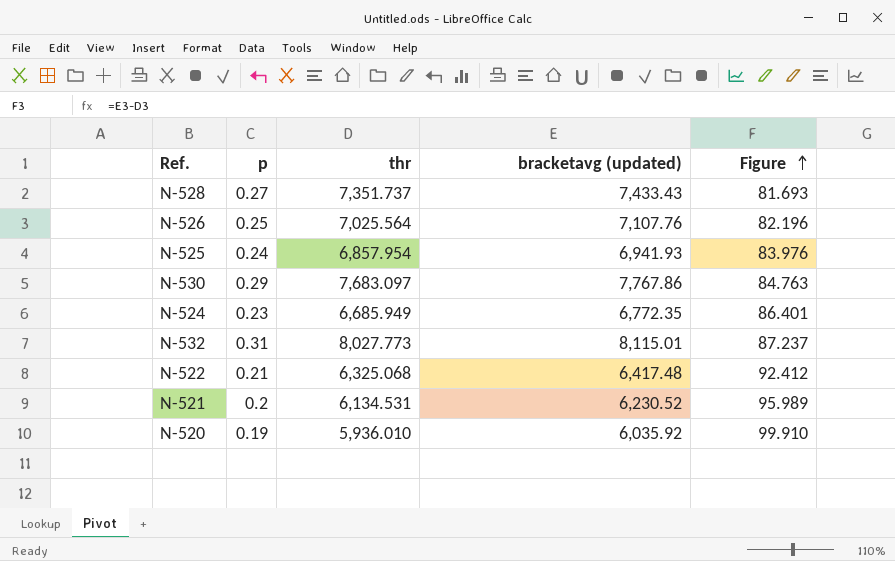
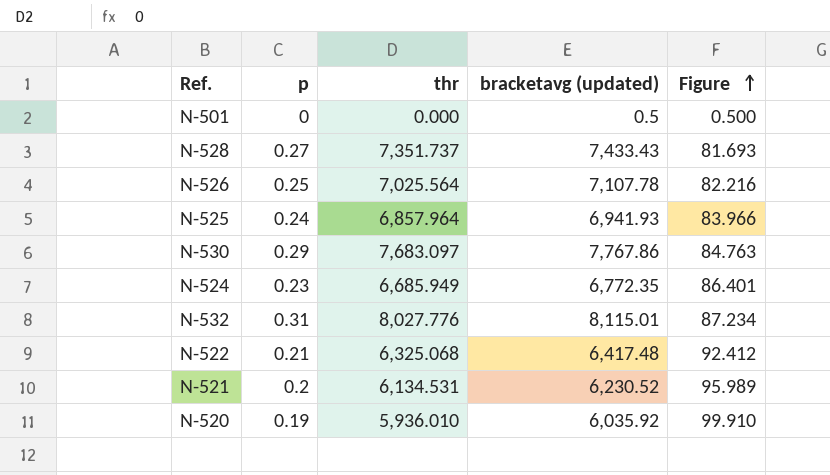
row N-501: none -> 0 | 0.000 | 0.5 | 0.500
N-526 | bracketavg (updated): 7,107.76 -> 7,107.78
N-526 | Figure: 82.196 -> 82.216
N-525 | thr: 6,857.954 -> 6,857.964
N-525 | Figure: 83.976 -> 83.966
N-532 | thr: 8,027.773 -> 8,027.776
N-532 | Figure: 87.237 -> 87.234

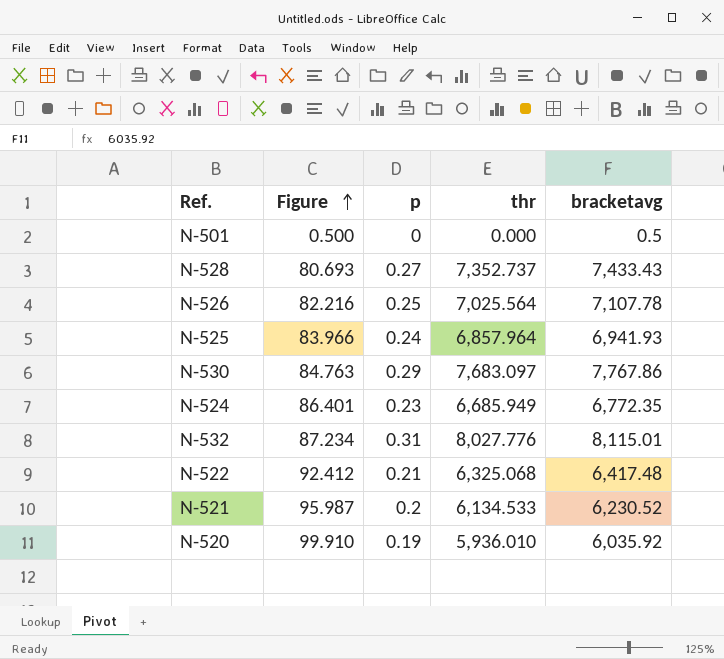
column Figure | position: 5 -> 2
column name: bracketavg (updated) -> bracketavg
N-528 | Figure: 81.693 -> 80.693
N-528 | thr: 7,351.737 -> 7,352.737
N-521 | Figure: 95.989 -> 95.987
N-521 | thr: 6,134.531 -> 6,134.533

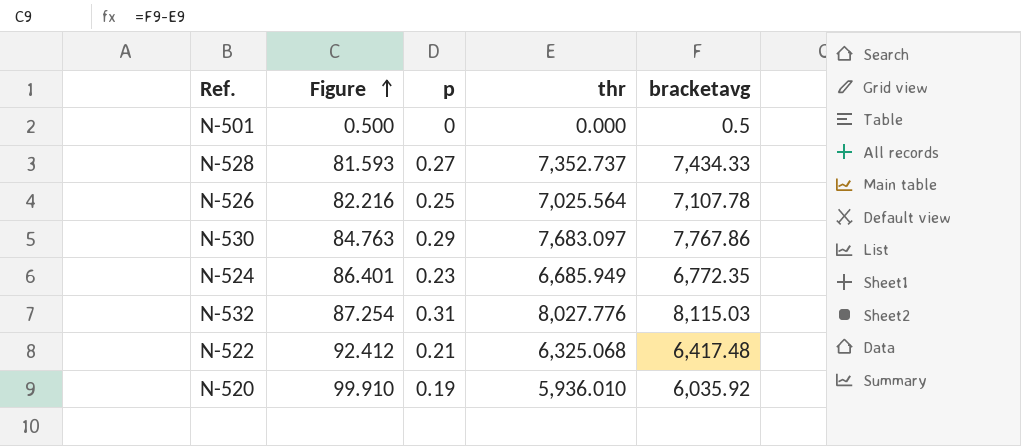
row N-525: 83.966 | 0.24 | 6,857.964 | 6,941.93 -> none
row N-521: 95.987 | 0.2 | 6,134.533 | 6,230.52 -> none
N-528 | Figure: 80.693 -> 81.593
N-528 | bracketavg: 7,433.43 -> 7,434.33
N-532 | Figure: 87.234 -> 87.254
N-532 | bracketavg: 8,115.01 -> 8,115.03

